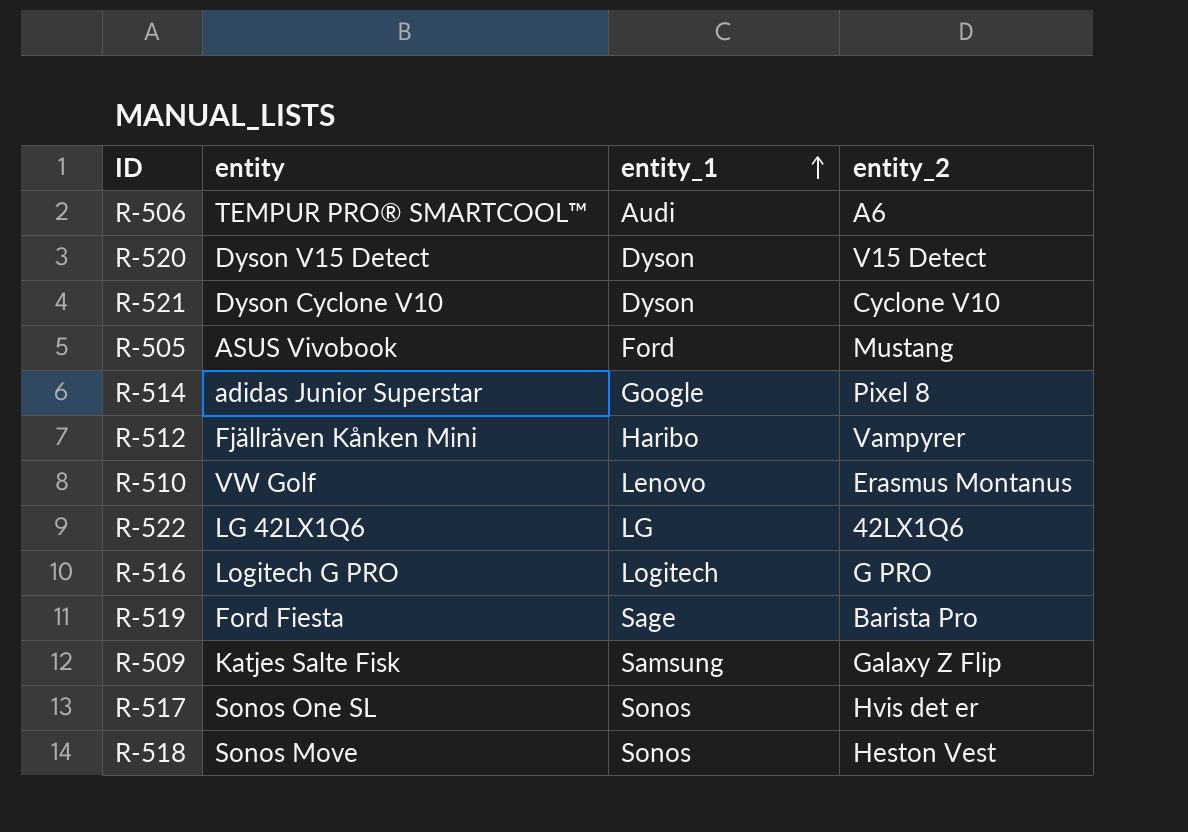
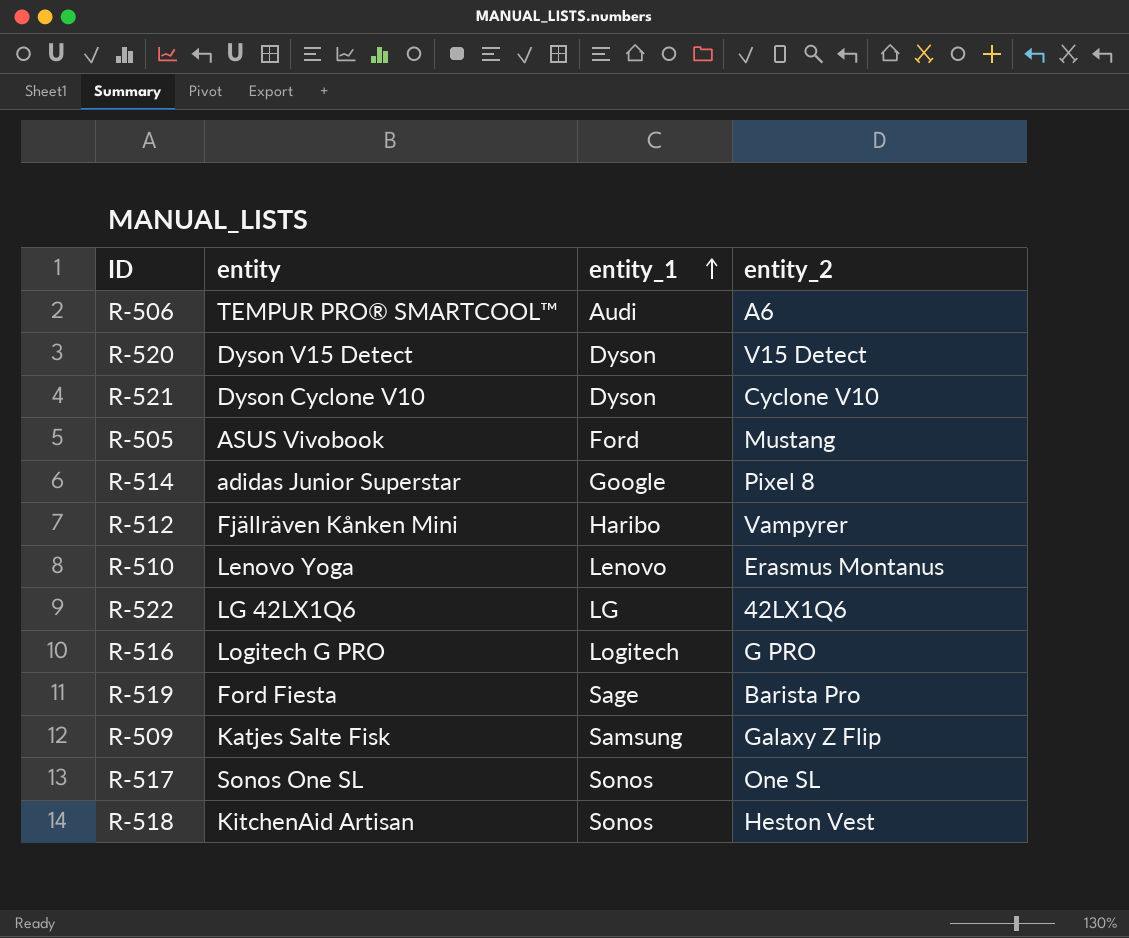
R-510 | entity: VW Golf -> Lenovo Yoga
R-517 | entity_2: Hvis det er -> One SL
R-518 | entity: Sonos Move -> KitchenAid Artisan

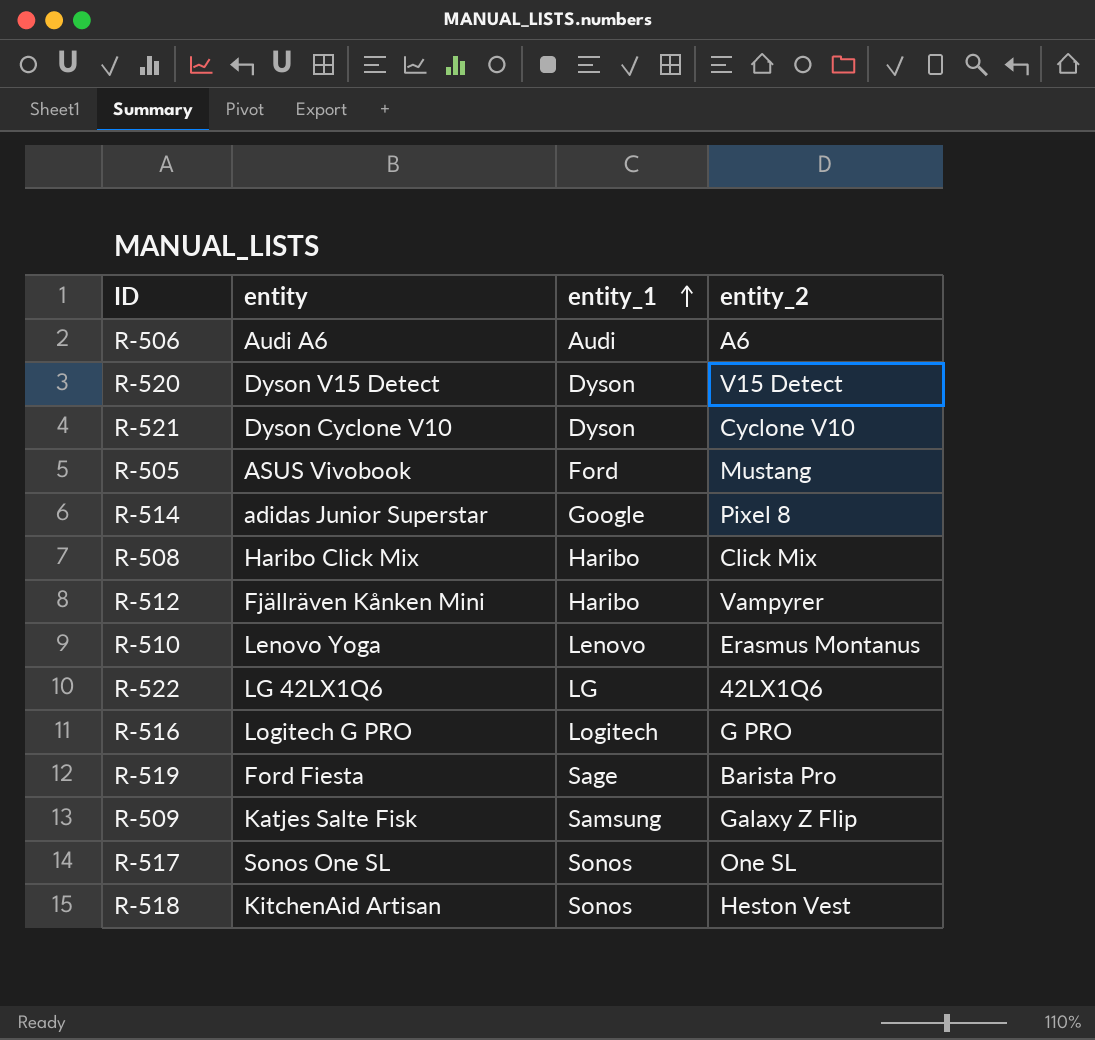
R-506 | entity: TEMPUR PRO® SMARTCOOL™ -> Audi A6
row R-508: none -> Haribo Click Mix | Haribo | Click Mix

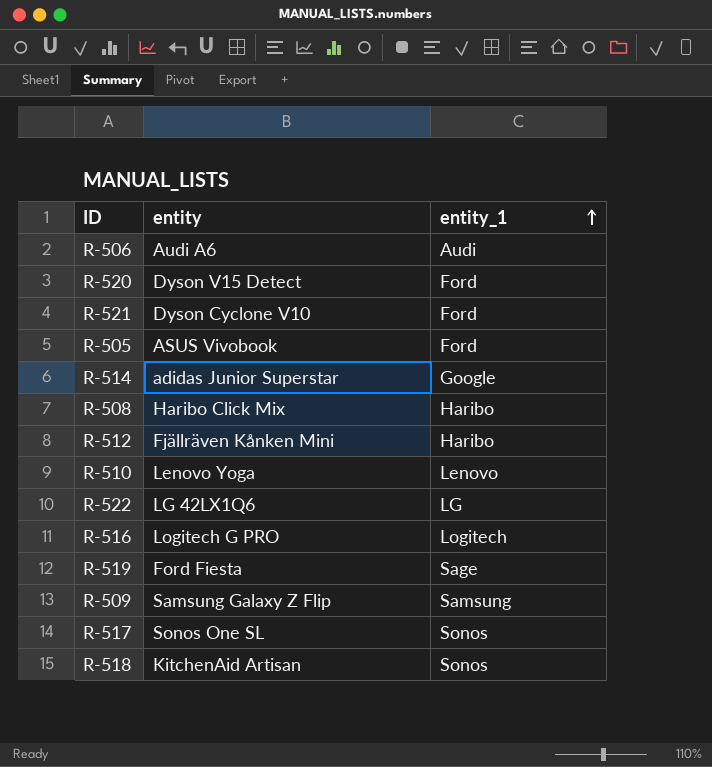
column entity_2 | position: 4 -> none
R-520 | entity_1: Dyson -> Ford
R-521 | entity_1: Dyson -> Ford
R-509 | entity: Katjes Salte Fisk -> Samsung Galaxy Z Flip

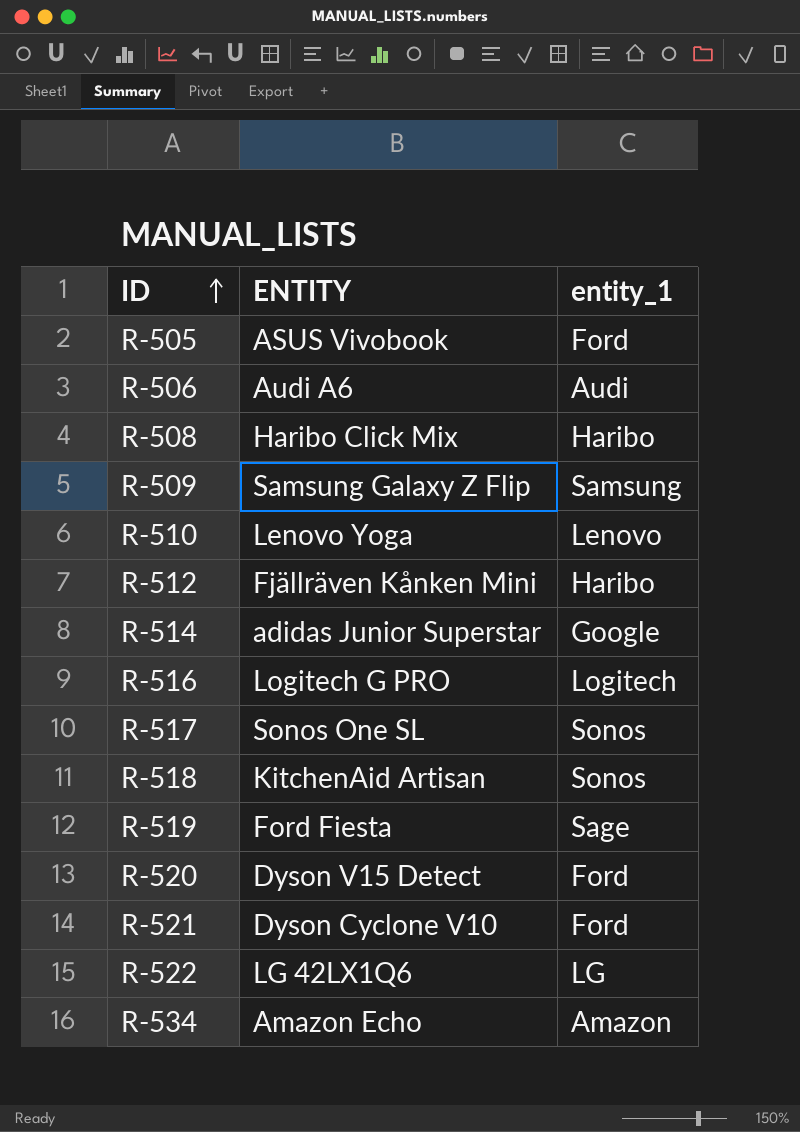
row order: entity_1 ascending -> ID ascending
column name: entity -> ENTITY
row R-534: none -> Amazon Echo | Amazon

